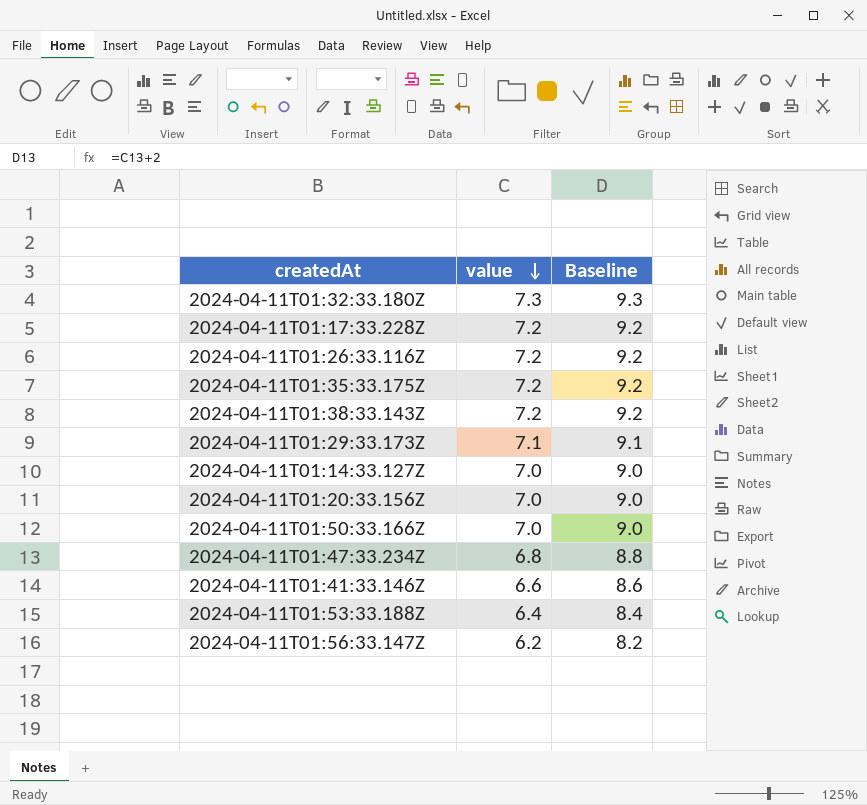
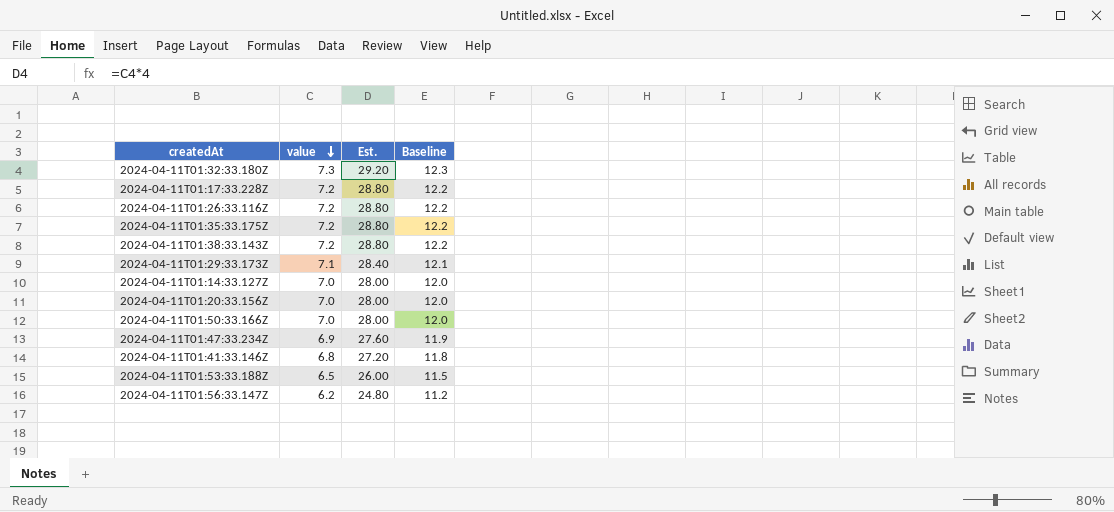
column Est. | formula: none -> [value] * 4
column Baseline | formula: [value] + 2 -> [value] + 5
2024-04-11T01:47:33.234Z | value: 6.8 -> 6.9
2024-04-11T01:41:33.146Z | value: 6.6 -> 6.8
2024-04-11T01:53:33.188Z | value: 6.4 -> 6.5

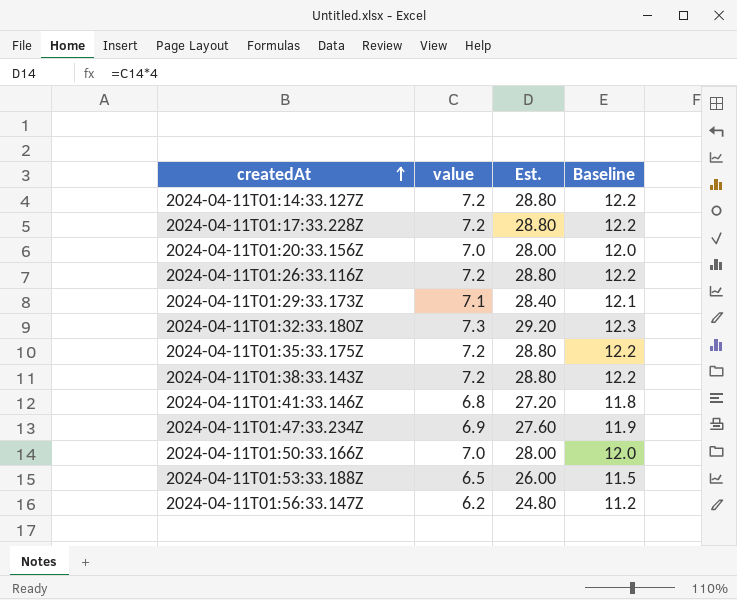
row order: value descending -> createdAt ascending
2024-04-11T01:14:33.127Z | value: 7.0 -> 7.2
2024-04-11T01:14:33.127Z | Est.: 28.00 -> 28.80
2024-04-11T01:14:33.127Z | Baseline: 12.0 -> 12.2

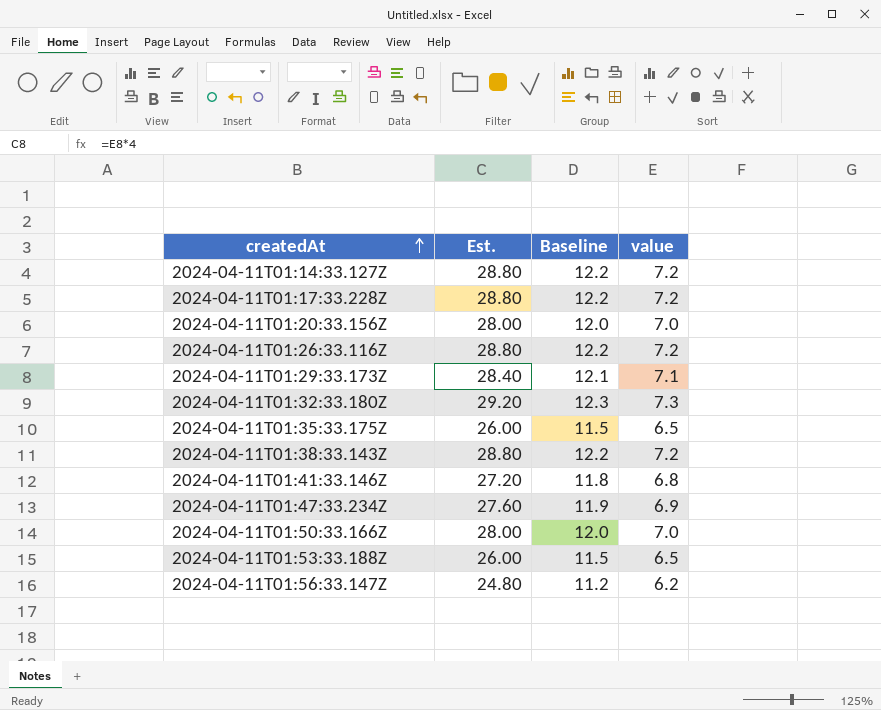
column value | position: 2 -> 4
2024-04-11T01:35:33.175Z | Est.: 28.80 -> 26.00
2024-04-11T01:35:33.175Z | Baseline: 12.2 -> 11.5
2024-04-11T01:35:33.175Z | value: 7.2 -> 6.5

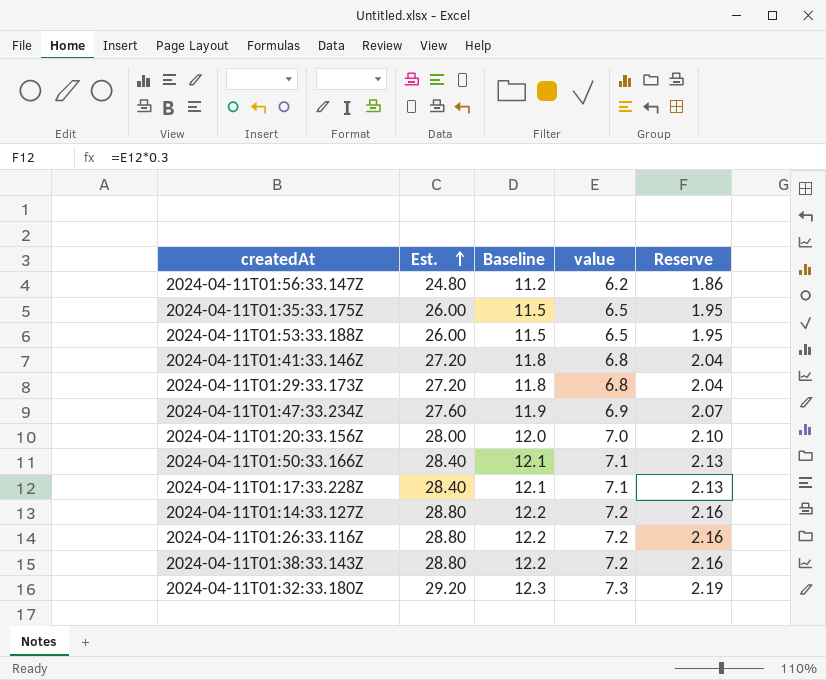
row order: createdAt ascending -> Est. ascending
column Reserve | formula: none -> [value] * 0.3
2024-04-11T01:29:33.173Z | Est.: 28.40 -> 27.20
2024-04-11T01:29:33.173Z | Baseline: 12.1 -> 11.8
2024-04-11T01:29:33.173Z | value: 7.1 -> 6.8
2024-04-11T01:50:33.166Z | Est.: 28.00 -> 28.40
2024-04-11T01:50:33.166Z | Baseline: 12.0 -> 12.1
2024-04-11T01:50:33.166Z | value: 7.0 -> 7.1
2024-04-11T01:17:33.228Z | Est.: 28.80 -> 28.40
2024-04-11T01:17:33.228Z | Baseline: 12.2 -> 12.1
2024-04-11T01:17:33.228Z | value: 7.2 -> 7.1

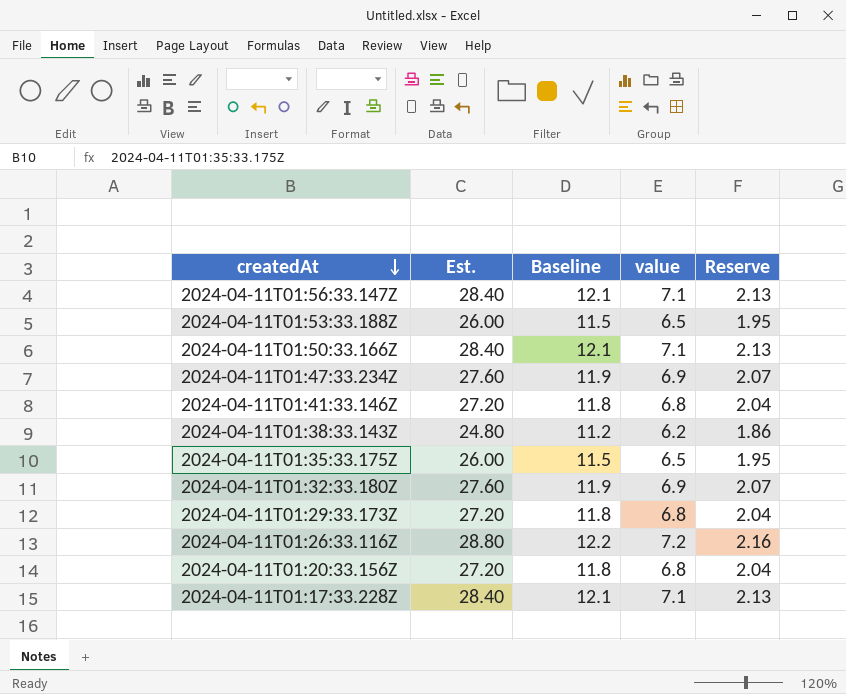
row order: Est. ascending -> createdAt descending
row 2024-04-11T01:14:33.127Z: 28.80 | 12.2 | 7.2 | 2.16 -> none
2024-04-11T01:56:33.147Z | Est.: 24.80 -> 28.40
2024-04-11T01:56:33.147Z | Baseline: 11.2 -> 12.1
2024-04-11T01:56:33.147Z | value: 6.2 -> 7.1
2024-04-11T01:56:33.147Z | Reserve: 1.86 -> 2.13
2024-04-11T01:38:33.143Z | Est.: 28.80 -> 24.80
2024-04-11T01:38:33.143Z | Baseline: 12.2 -> 11.2
2024-04-11T01:38:33.143Z | value: 7.2 -> 6.2
2024-04-11T01:38:33.143Z | Reserve: 2.16 -> 1.86
2024-04-11T01:32:33.180Z | Est.: 29.20 -> 27.60
2024-04-11T01:32:33.180Z | Baseline: 12.3 -> 11.9
2024-04-11T01:32:33.180Z | value: 7.3 -> 6.9
2024-04-11T01:32:33.180Z | Reserve: 2.19 -> 2.07
2024-04-11T01:20:33.156Z | Est.: 28.00 -> 27.20
2024-04-11T01:20:33.156Z | Baseline: 12.0 -> 11.8
2024-04-11T01:20:33.156Z | value: 7.0 -> 6.8
2024-04-11T01:20:33.156Z | Reserve: 2.10 -> 2.04

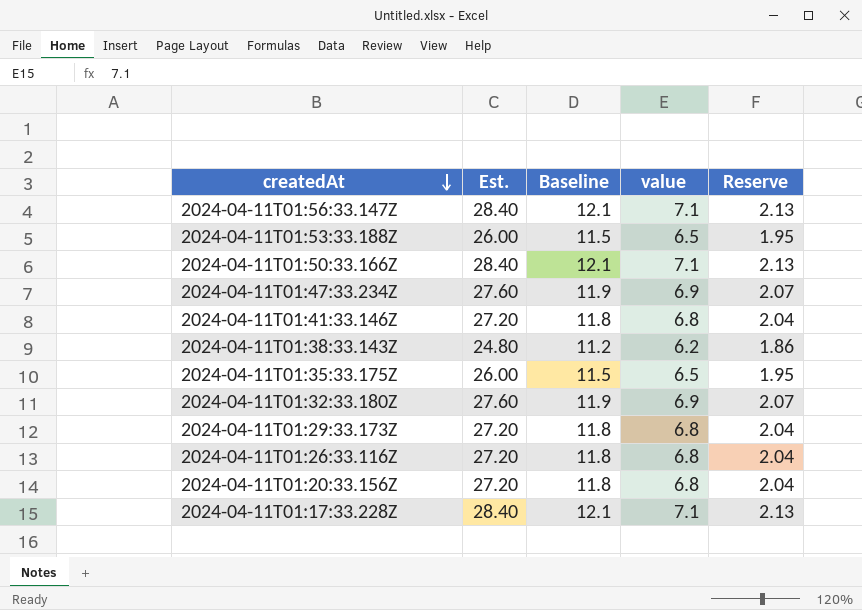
2024-04-11T01:26:33.116Z | Est.: 28.80 -> 27.20
2024-04-11T01:26:33.116Z | Baseline: 12.2 -> 11.8
2024-04-11T01:26:33.116Z | value: 7.2 -> 6.8
2024-04-11T01:26:33.116Z | Reserve: 2.16 -> 2.04

